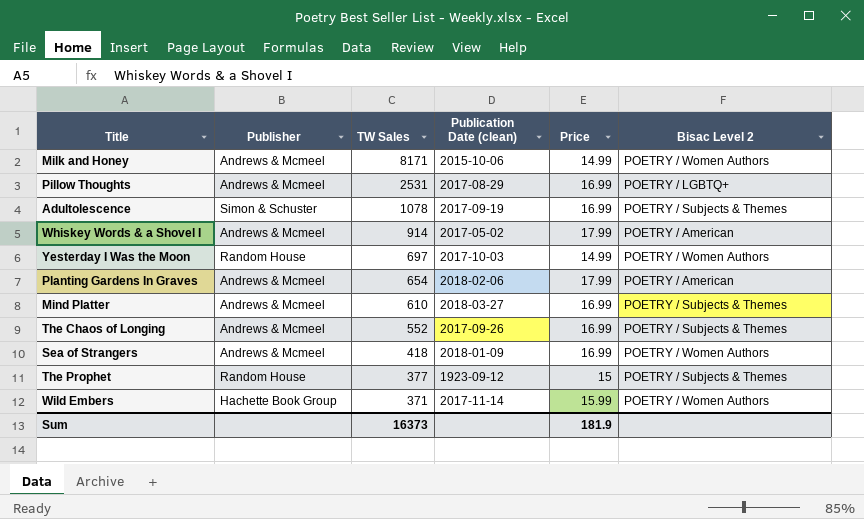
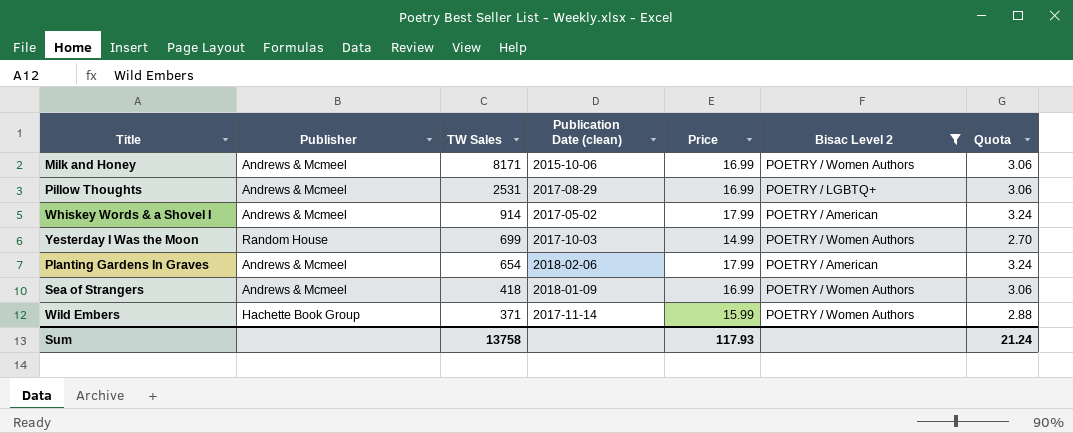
filter: none -> Bisac Level 2 != POETRY / Subjects & Themes
column Quota | formula: none -> [Price] * 0.18
Milk and Honey | Price: 14.99 -> 16.99
Yesterday I Was the Moon | TW Sales: 697 -> 699
Sum | TW Sales: 16373 -> 13758
Sum | Price: 181.9 -> 117.93

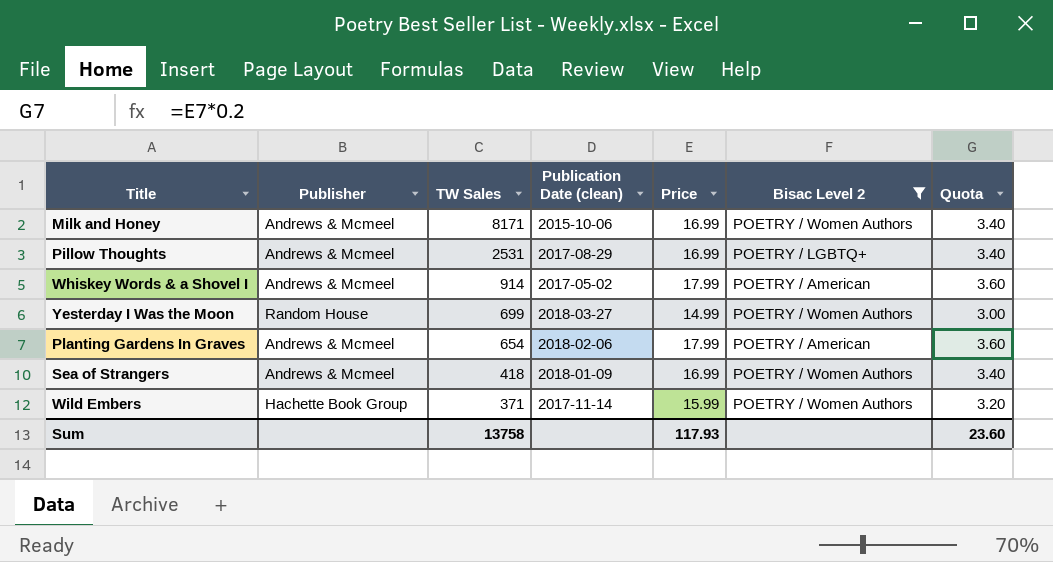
column Quota | formula: [Price] * 0.18 -> [Price] * 0.2
Yesterday I Was the Moon | Publication Date (clean): 2017-10-03 -> 2018-03-27
Sum | Quota: 21.24 -> 23.60

